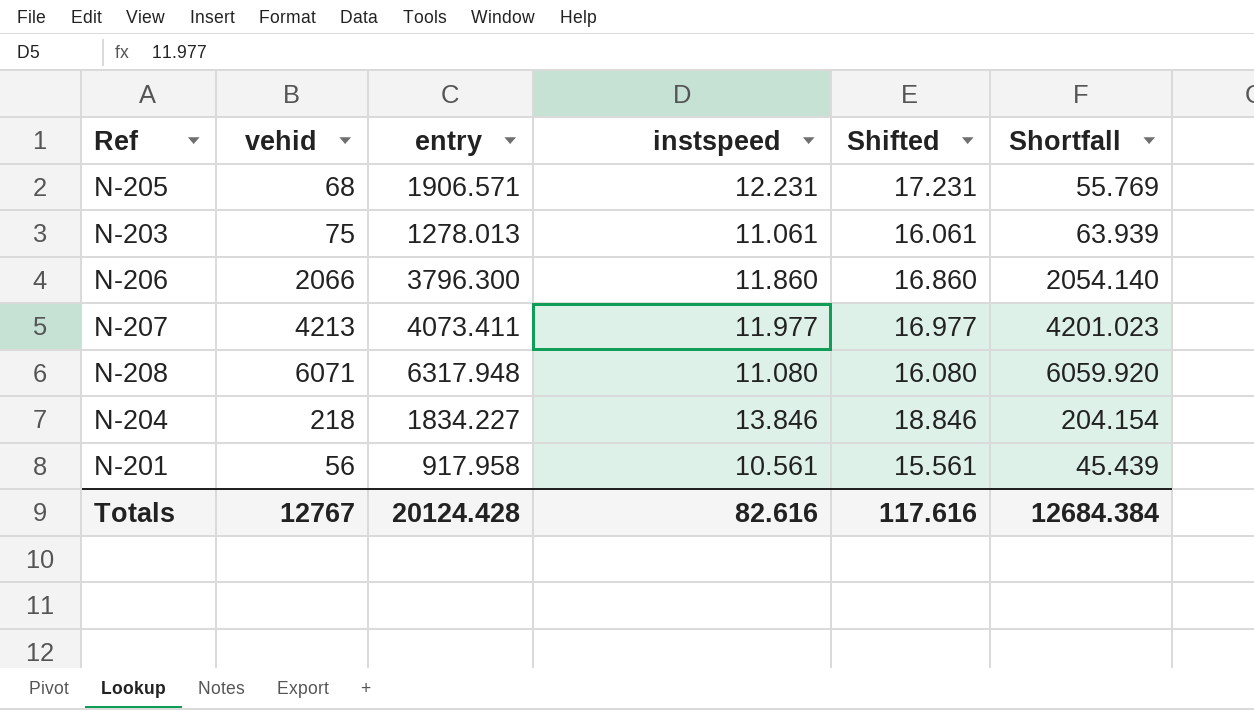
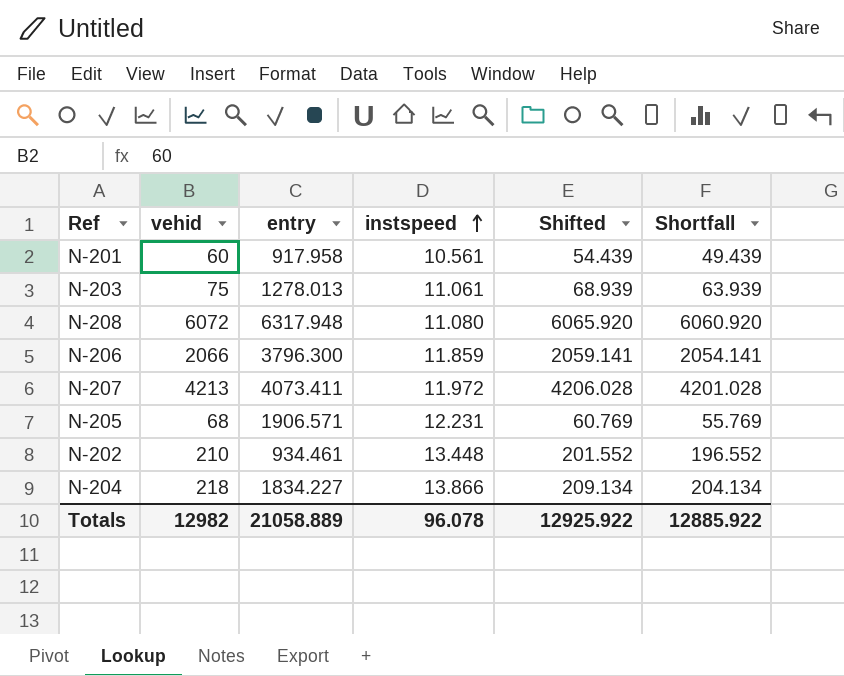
row order: none -> instspeed ascending
column Shifted | formula: [instspeed] + 5 -> [Shortfall] + 5
N-201 | vehid: 56 -> 60
N-201 | Shortfall: 45.439 -> 49.439
N-208 | vehid: 6071 -> 6072
N-208 | Shortfall: 6059.920 -> 6060.920
N-206 | instspeed: 11.860 -> 11.859
N-206 | Shortfall: 2054.140 -> 2054.141
N-207 | instspeed: 11.977 -> 11.972
N-207 | Shortfall: 4201.023 -> 4201.028
row N-202: none -> 210 | 934.461 | 13.448 | 201.552 | 196.552
N-204 | instspeed: 13.846 -> 13.866
N-204 | Shortfall: 204.154 -> 204.134
Totals | vehid: 12767 -> 12982
Totals | entry: 20124.428 -> 21058.889
Totals | instspeed: 82.616 -> 96.078
Totals | Shifted: 117.616 -> 12925.922
Totals | Shortfall: 12684.384 -> 12885.922

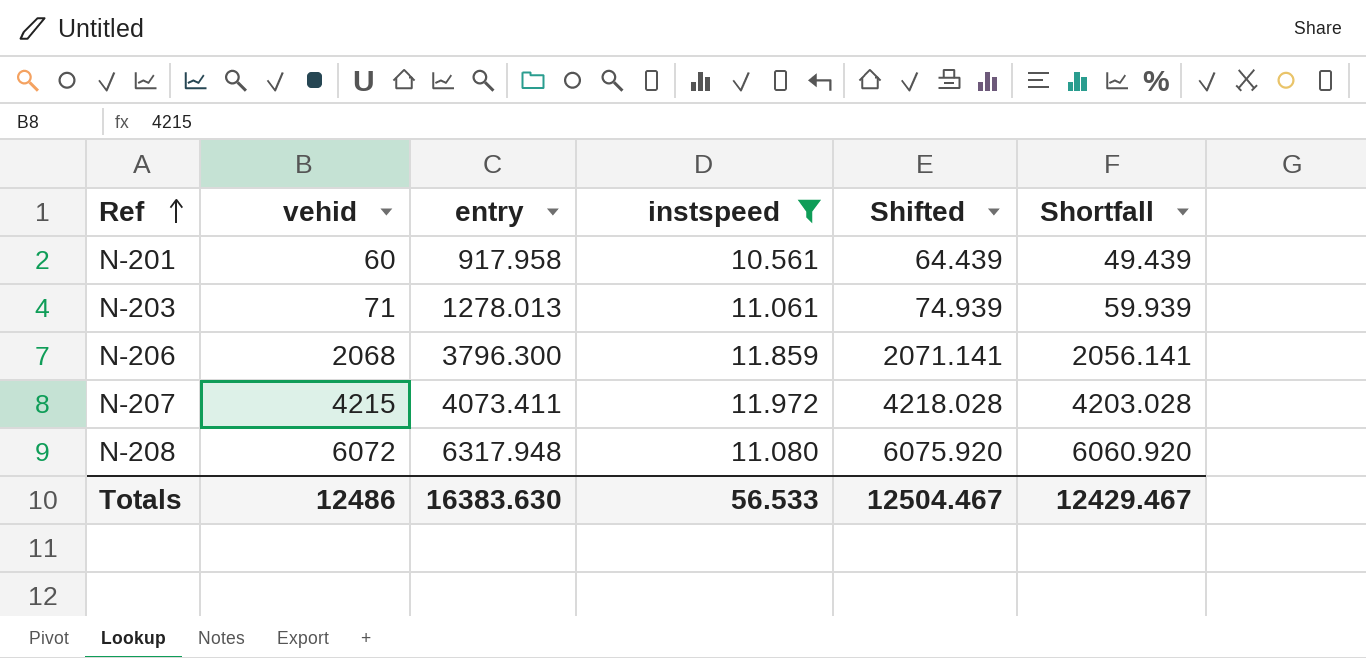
filter: none -> instspeed <= 11.972
row order: instspeed ascending -> Ref ascending
column Shifted | formula: [Shortfall] + 5 -> [Shortfall] + 15
N-203 | vehid: 75 -> 71
N-203 | Shortfall: 63.939 -> 59.939
N-206 | vehid: 2066 -> 2068
N-206 | Shortfall: 2054.141 -> 2056.141
N-207 | vehid: 4213 -> 4215
N-207 | Shortfall: 4201.028 -> 4203.028
Totals | vehid: 12982 -> 12486
Totals | entry: 21058.889 -> 16383.630
Totals | instspeed: 96.078 -> 56.533
Totals | Shifted: 12925.922 -> 12504.467
Totals | Shortfall: 12885.922 -> 12429.467

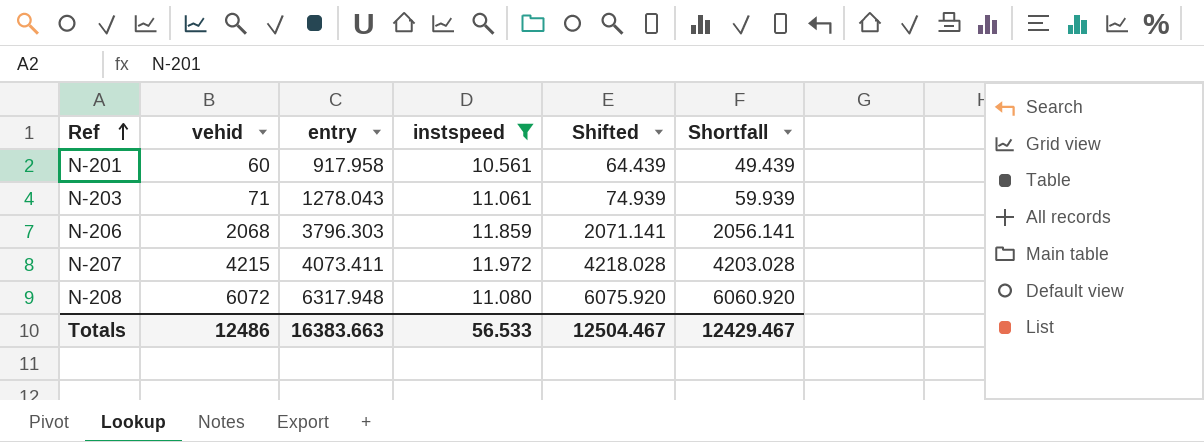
N-203 | entry: 1278.013 -> 1278.043
N-206 | entry: 3796.300 -> 3796.303
Totals | entry: 16383.630 -> 16383.663

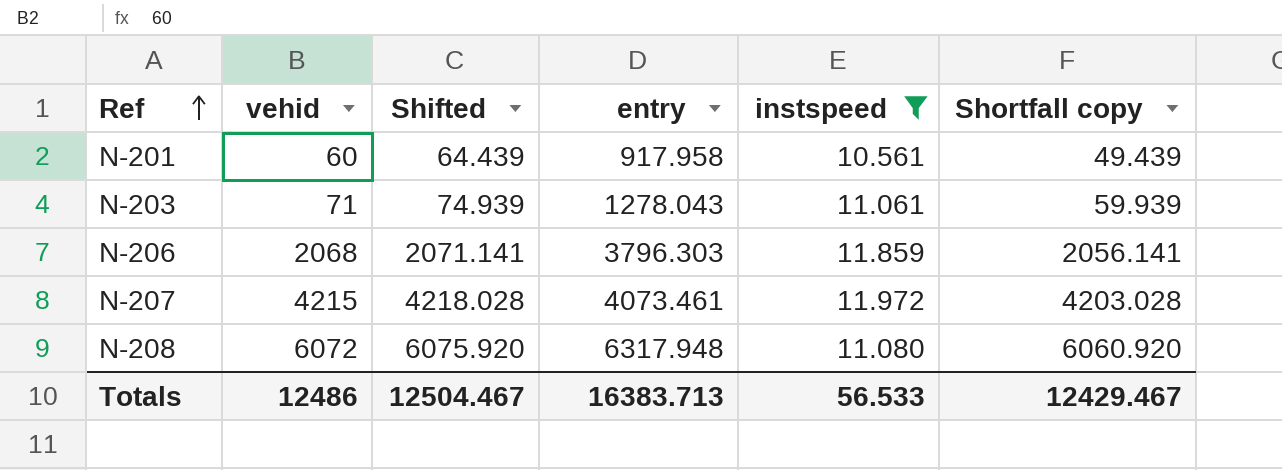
column Shifted | position: 5 -> 3
column name: Shortfall -> Shortfall copy
N-207 | entry: 4073.411 -> 4073.461
Totals | entry: 16383.663 -> 16383.713

